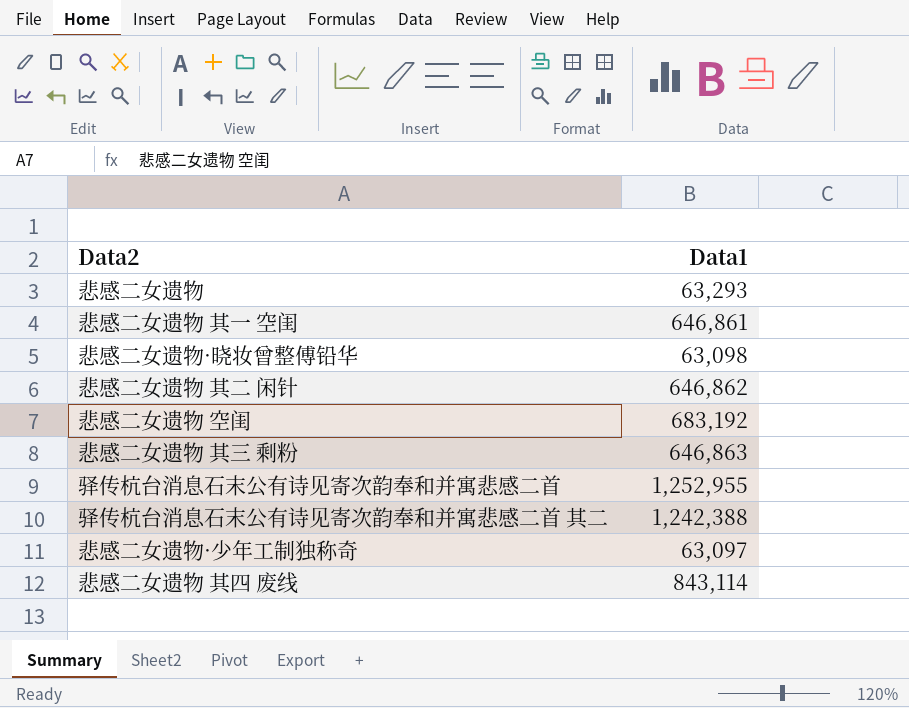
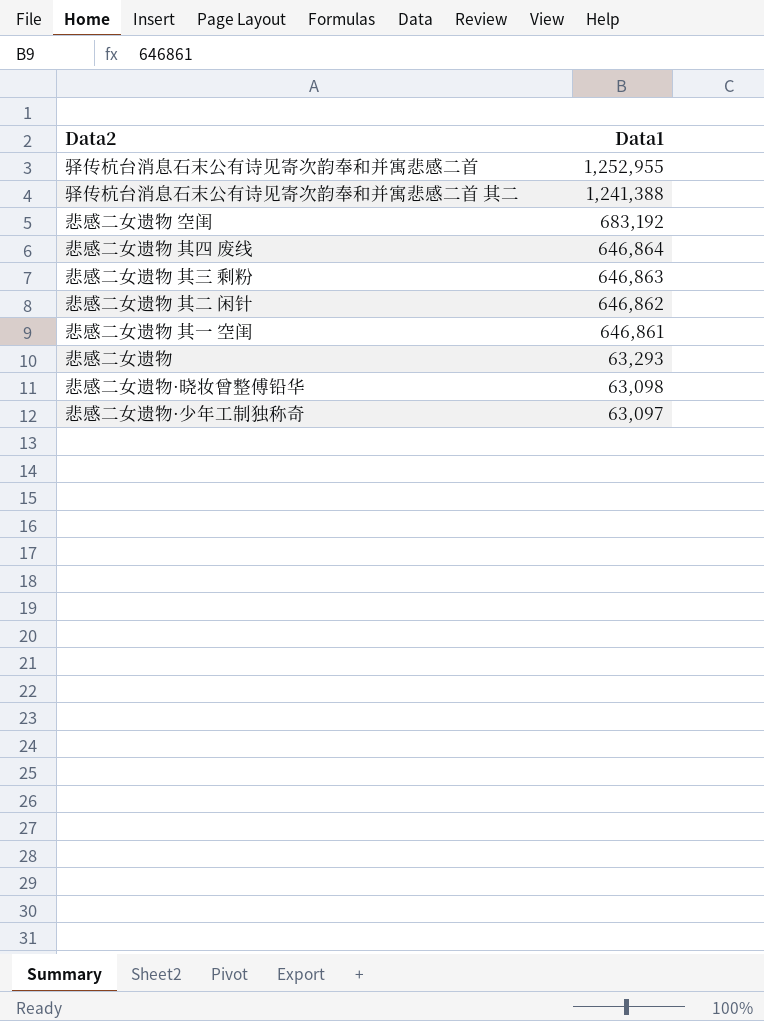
row order: none -> Data1 descending
驿传杭台消息石末公有诗见寄次韵奉和并寓悲感二首 其二 | Data1: 1,242,388 -> 1,241,388
悲感二女遗物 其四 废线 | Data1: 843,114 -> 646,864

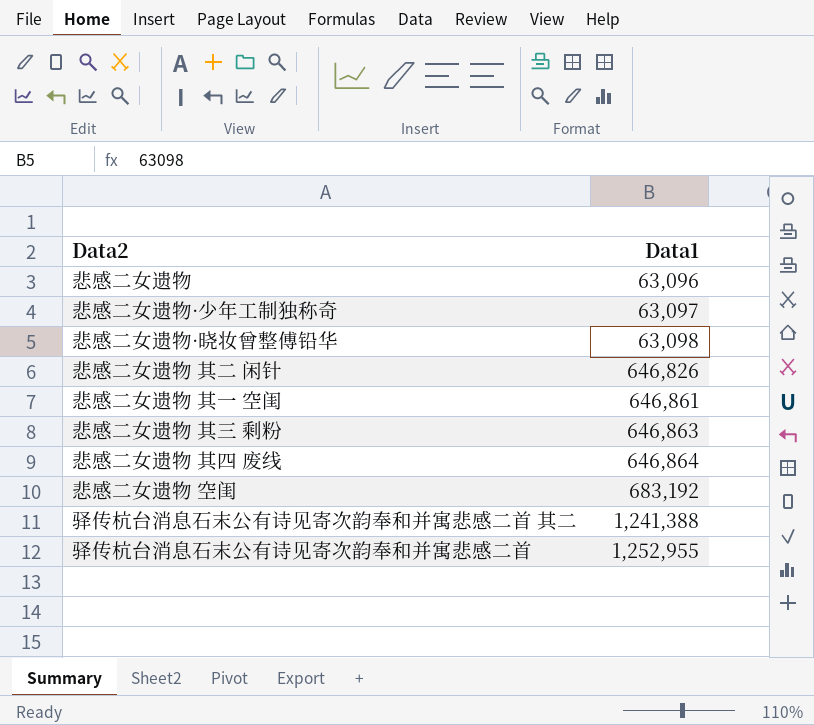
row order: Data1 descending -> Data1 ascending
悲感二女遗物 | Data1: 63,293 -> 63,096
悲感二女遗物 其二 闲针 | Data1: 646,862 -> 646,826

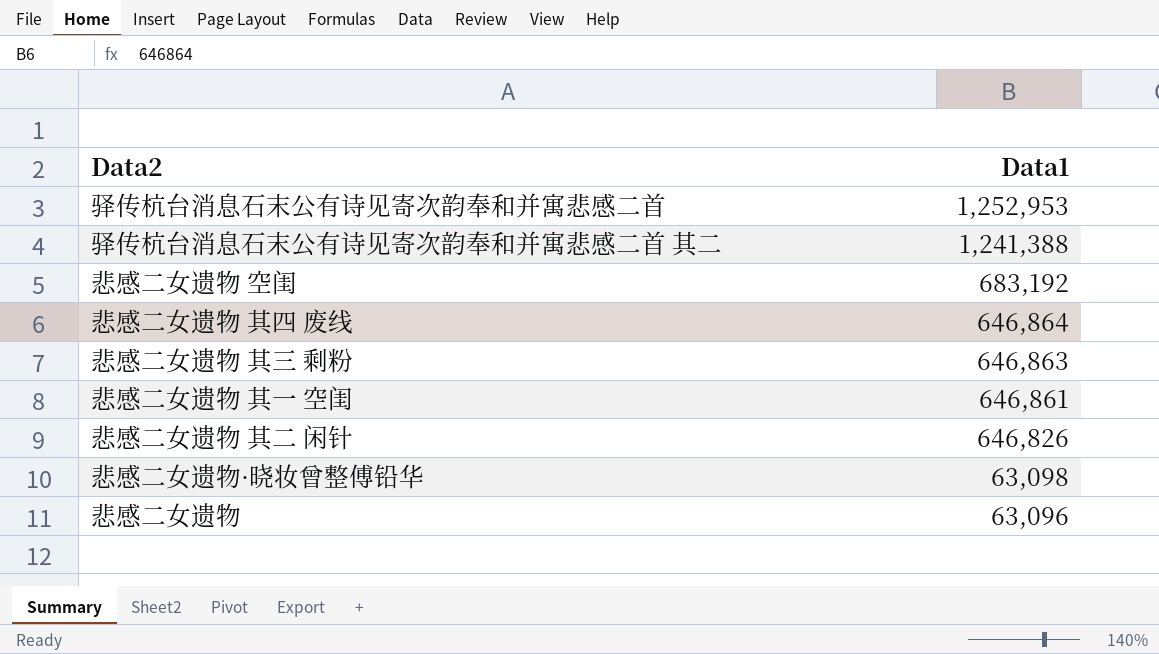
row order: Data1 ascending -> Data1 descending
row 悲感二女遗物·少年工制独称奇: 63,097 -> none
驿传杭台消息石末公有诗见寄次韵奉和并寓悲感二首 | Data1: 1,252,955 -> 1,252,953

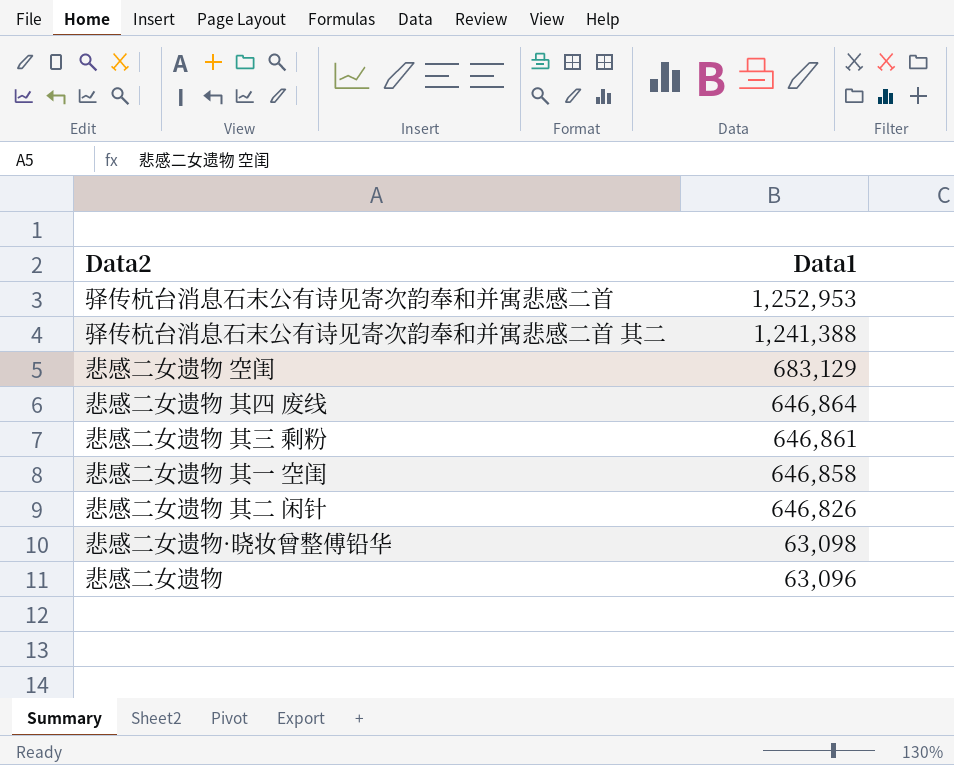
悲感二女遗物 空闺 | Data1: 683,192 -> 683,129
悲感二女遗物 其三 剩粉 | Data1: 646,863 -> 646,861
悲感二女遗物 其一 空闺 | Data1: 646,861 -> 646,858

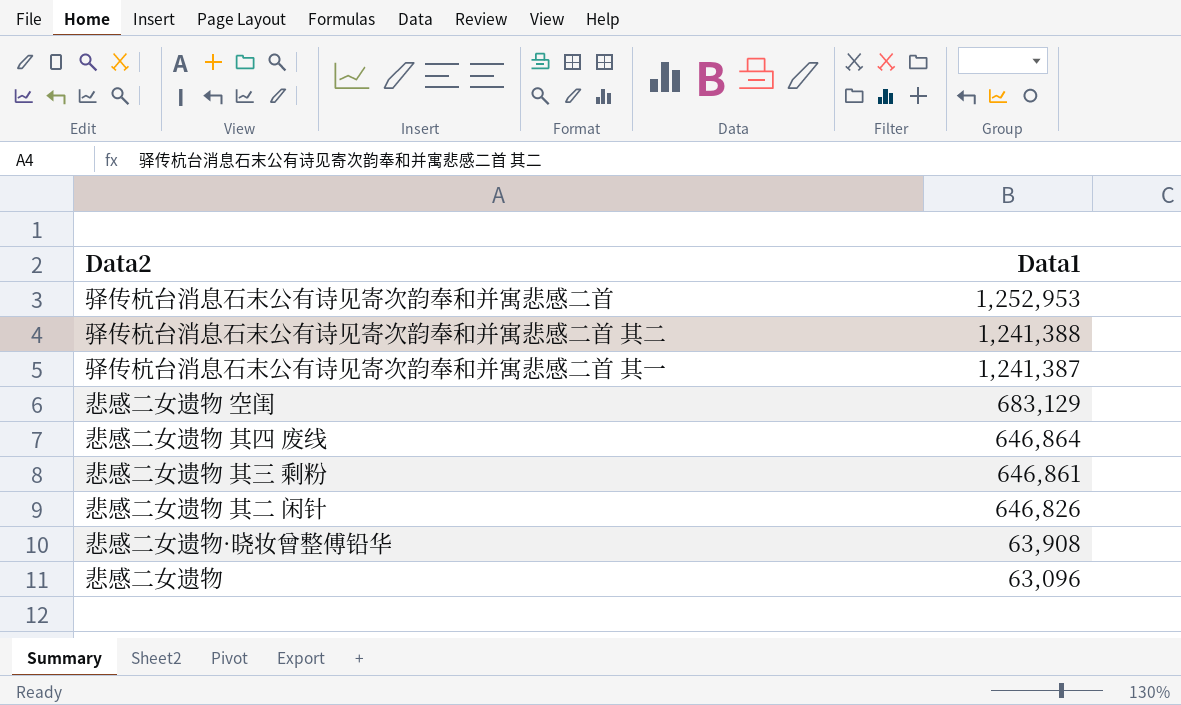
row 悲感二女遗物 其一 空闺: 646,858 -> none
row 驿传杭台消息石末公有诗见寄次韵奉和并寓悲感二首 其一: none -> 1,241,387
悲感二女遗物·晓妆曾整傅铅华 | Data1: 63,098 -> 63,908

